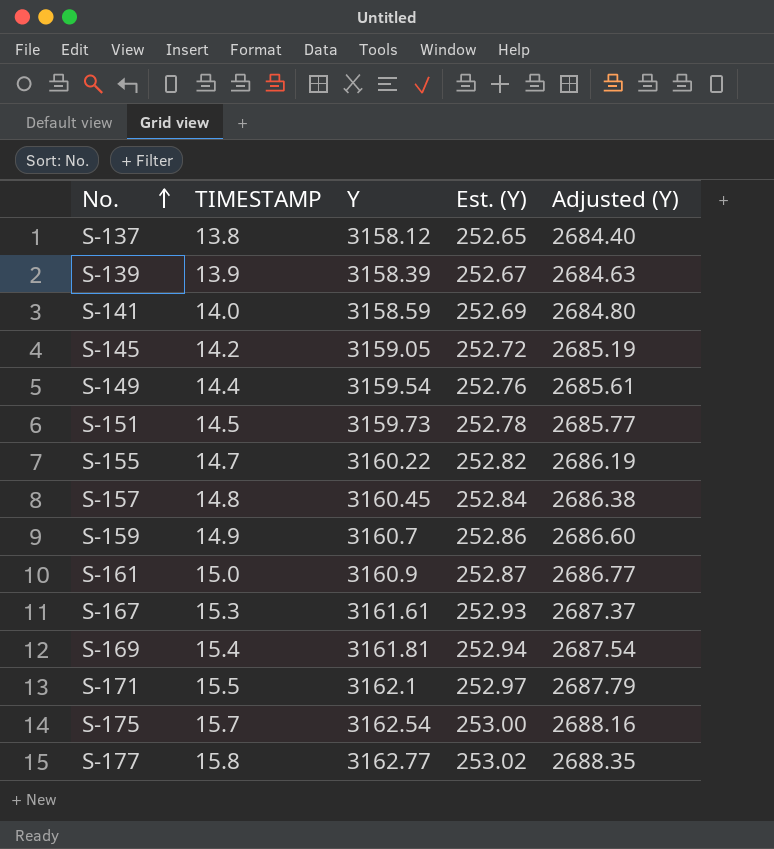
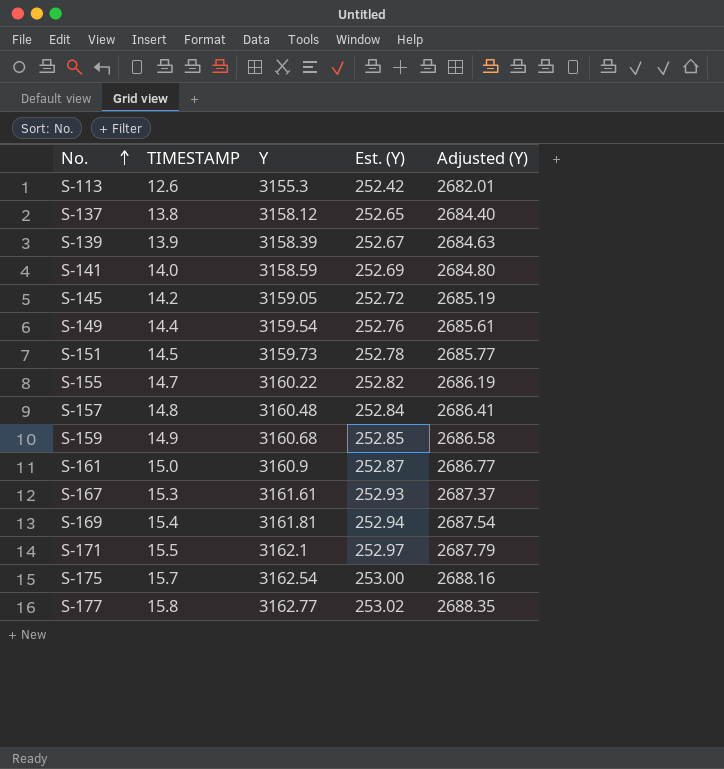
row S-113: none -> 12.6 | 3155.3 | 252.42 | 2682.01
S-157 | Y: 3160.45 -> 3160.48
S-157 | Adjusted (Y): 2686.38 -> 2686.41
S-159 | Y: 3160.7 -> 3160.68
S-159 | Est. (Y): 252.86 -> 252.85
S-159 | Adjusted (Y): 2686.60 -> 2686.58

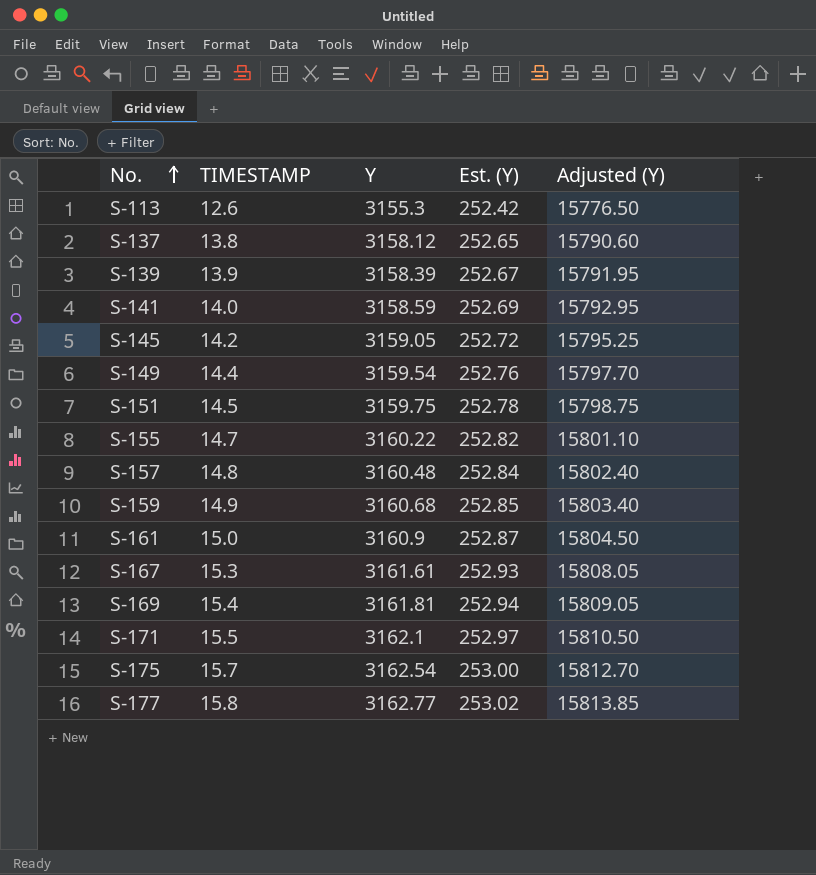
column Adjusted (Y) | formula: [Y] * 0.85 -> [Y] * 5
S-151 | Y: 3159.73 -> 3159.75

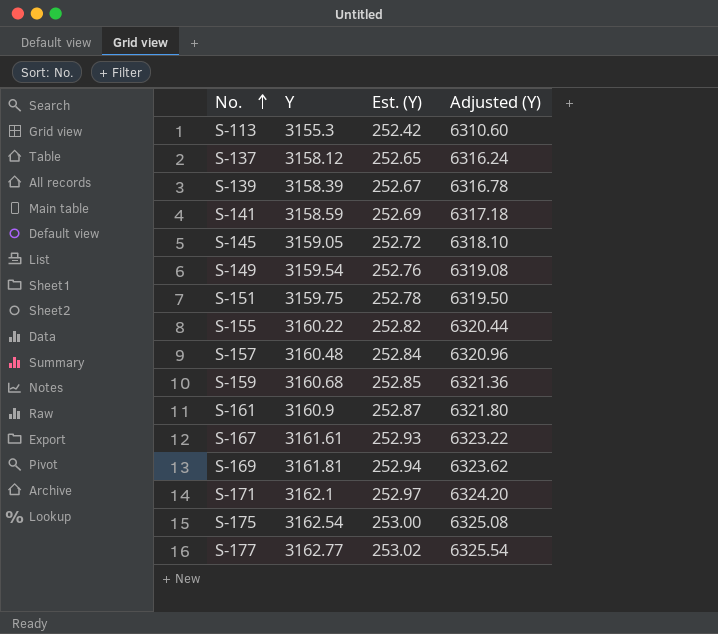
column TIMESTAMP | position: 2 -> none
column Adjusted (Y) | formula: [Y] * 5 -> [Y] * 2

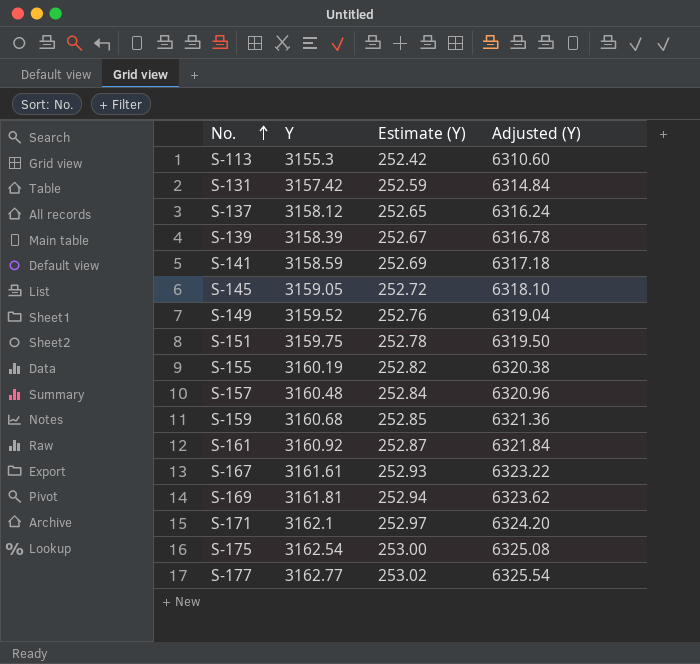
column name: Est. (Y) -> Estimate (Y)
row S-131: none -> 3157.42 | 252.59 | 6314.84
S-149 | Y: 3159.54 -> 3159.52
S-149 | Adjusted (Y): 6319.08 -> 6319.04
S-155 | Y: 3160.22 -> 3160.19
S-155 | Adjusted (Y): 6320.44 -> 6320.38
S-161 | Y: 3160.9 -> 3160.92
S-161 | Adjusted (Y): 6321.80 -> 6321.84

